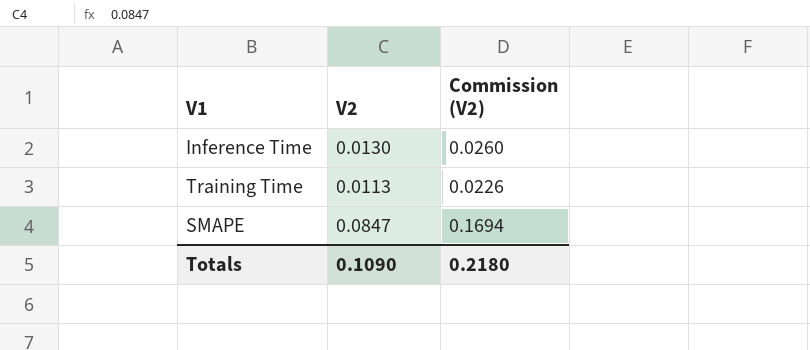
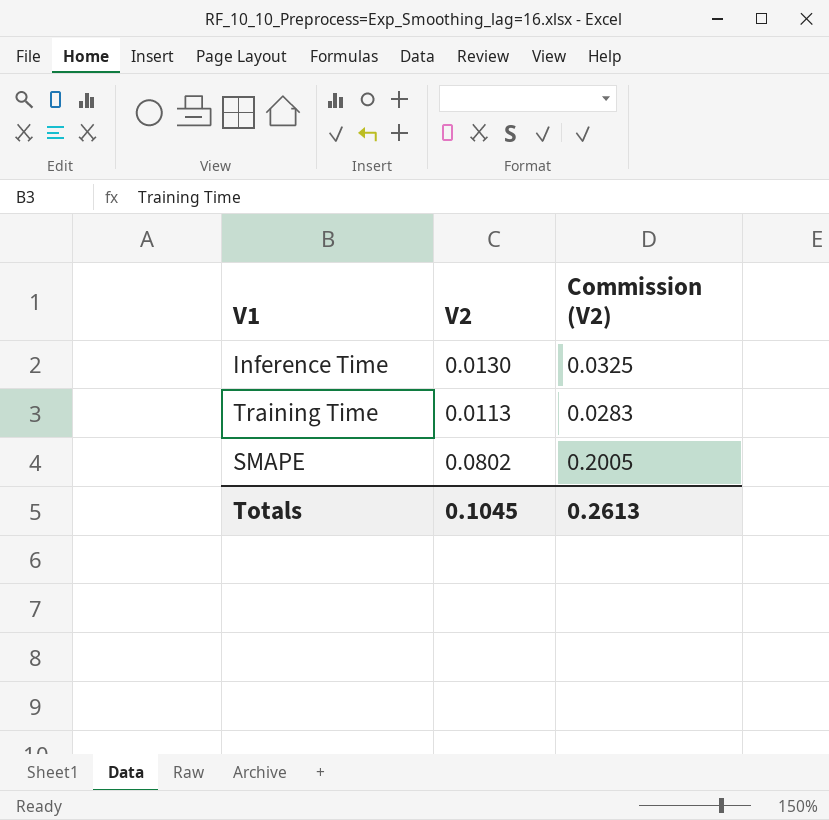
column Commission (V2) | formula: [V2] * 2 -> [V2] * 2.5
SMAPE | V2: 0.0847 -> 0.0802
Totals | V2: 0.1090 -> 0.1045
Totals | Commission (V2): 0.2180 -> 0.2613

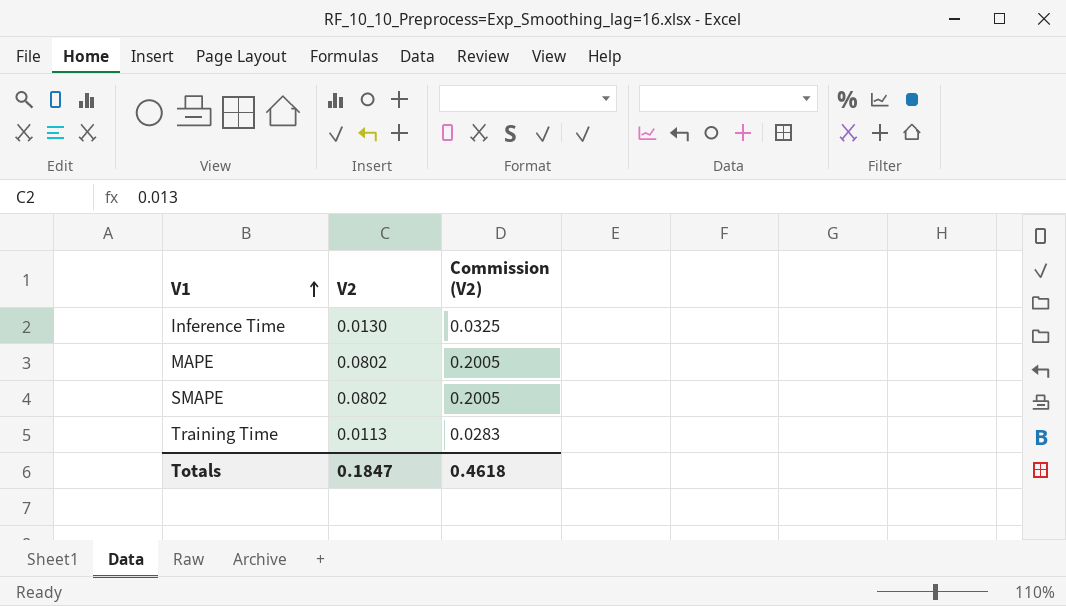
row order: none -> V1 ascending
row MAPE: none -> 0.0802 | 0.2005
Totals | V2: 0.1045 -> 0.1847
Totals | Commission (V2): 0.2613 -> 0.4618

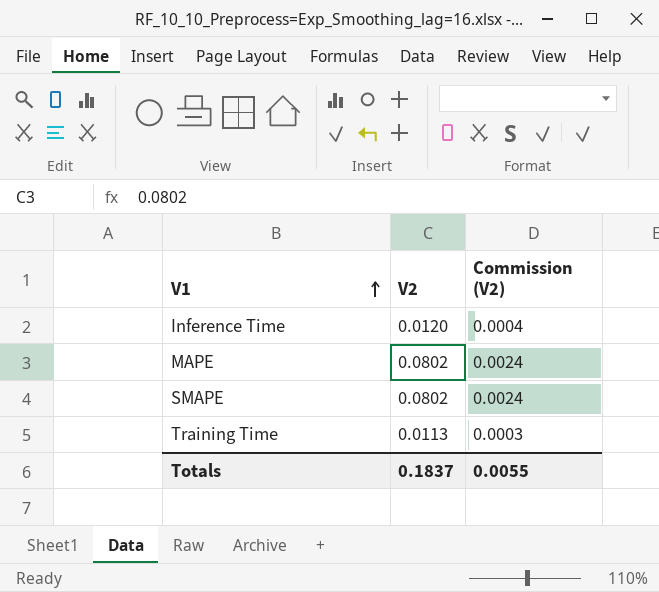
column Commission (V2) | formula: [V2] * 2.5 -> [V2] * 0.03
Inference Time | V2: 0.0130 -> 0.0120
Totals | V2: 0.1847 -> 0.1837
Totals | Commission (V2): 0.4618 -> 0.0055

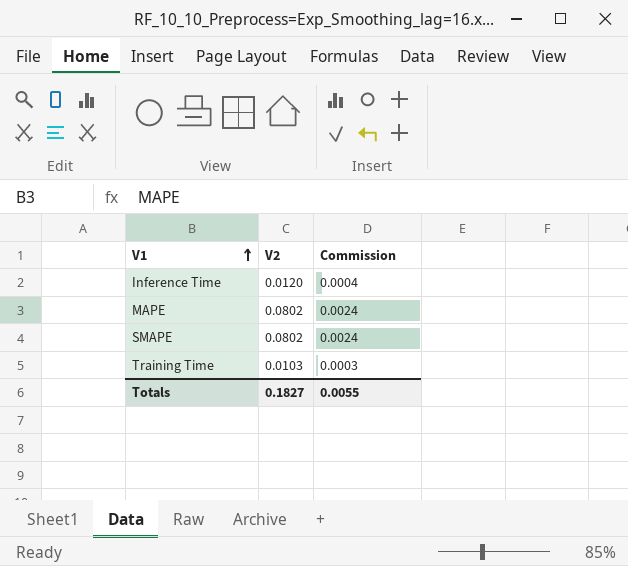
column name: Commission (V2) -> Commission
Training Time | V2: 0.0113 -> 0.0103
Totals | V2: 0.1837 -> 0.1827

